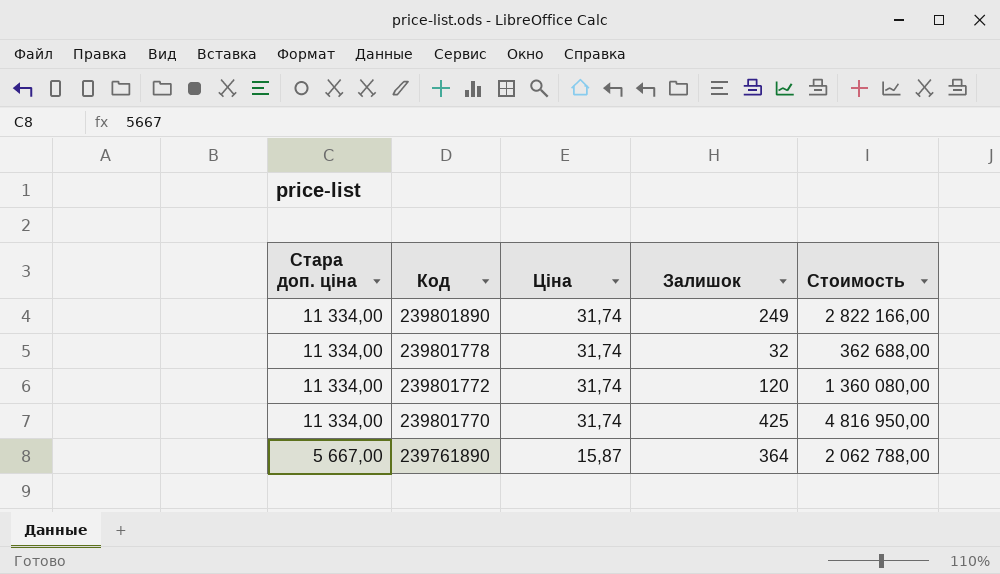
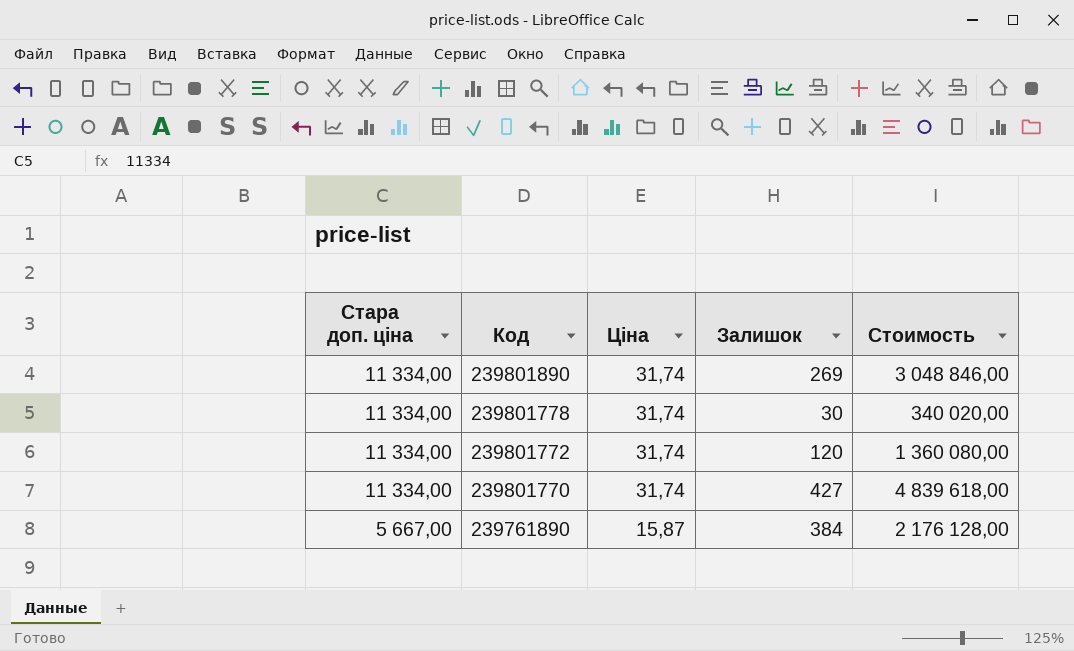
239801890 | Залишок: 249 -> 269
239801890 | Стоимость: 2 822 166,00 -> 3 048 846,00
239801778 | Залишок: 32 -> 30
239801778 | Стоимость: 362 688,00 -> 340 020,00
239801770 | Залишок: 425 -> 427
239801770 | Стоимость: 4 816 950,00 -> 4 839 618,00
239761890 | Залишок: 364 -> 384
239761890 | Стоимость: 2 062 788,00 -> 2 176 128,00

